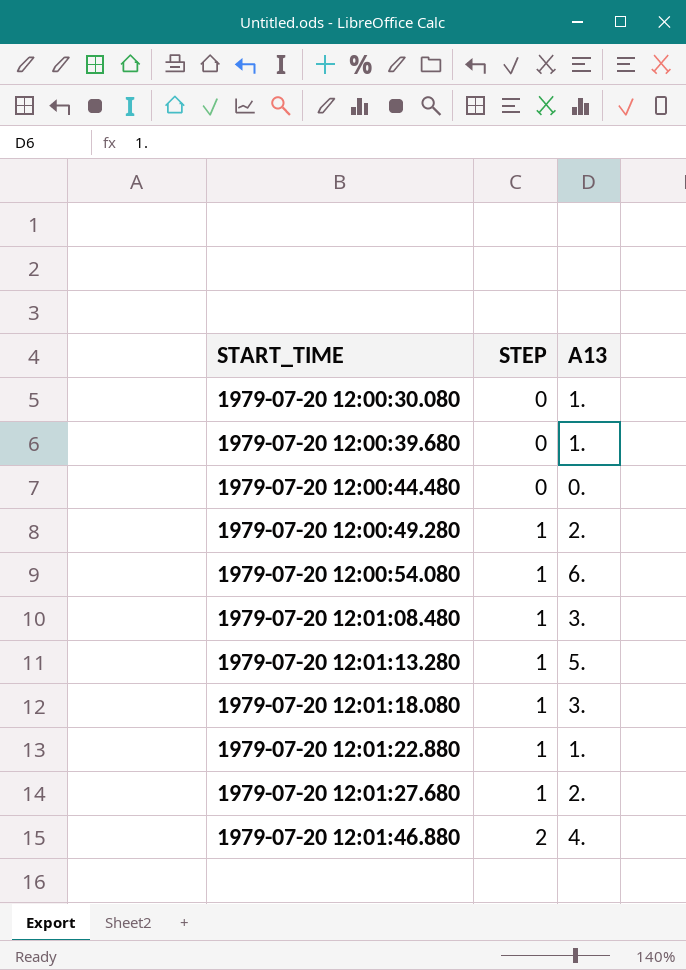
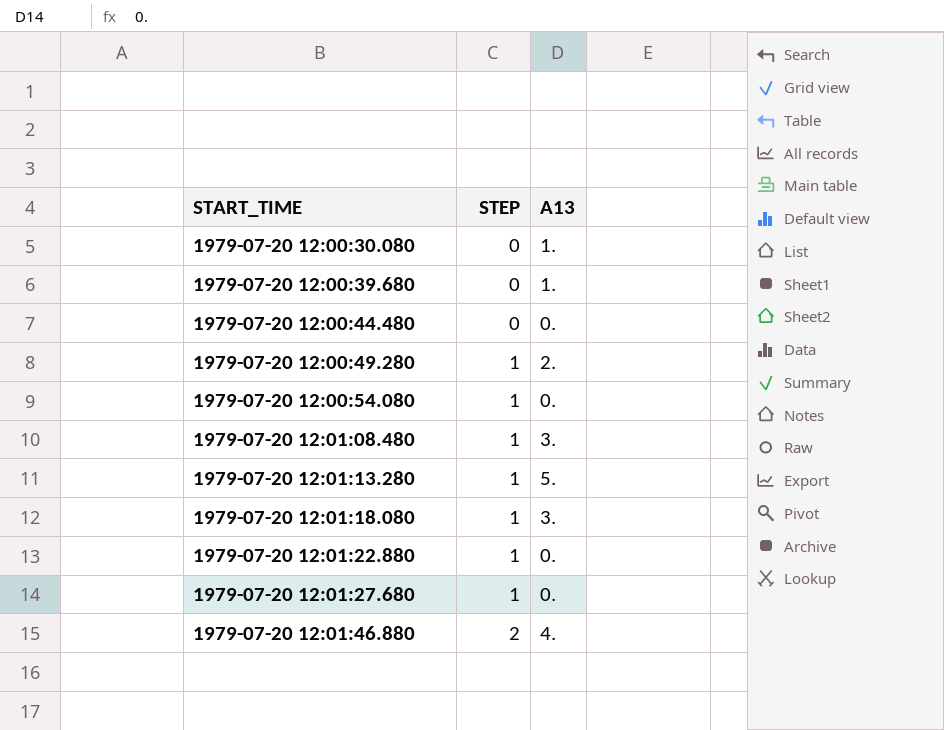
1979-07-20 12:00:54.080 | A13: 6. -> 0.
1979-07-20 12:01:22.880 | A13: 1. -> 0.
1979-07-20 12:01:27.680 | A13: 2. -> 0.

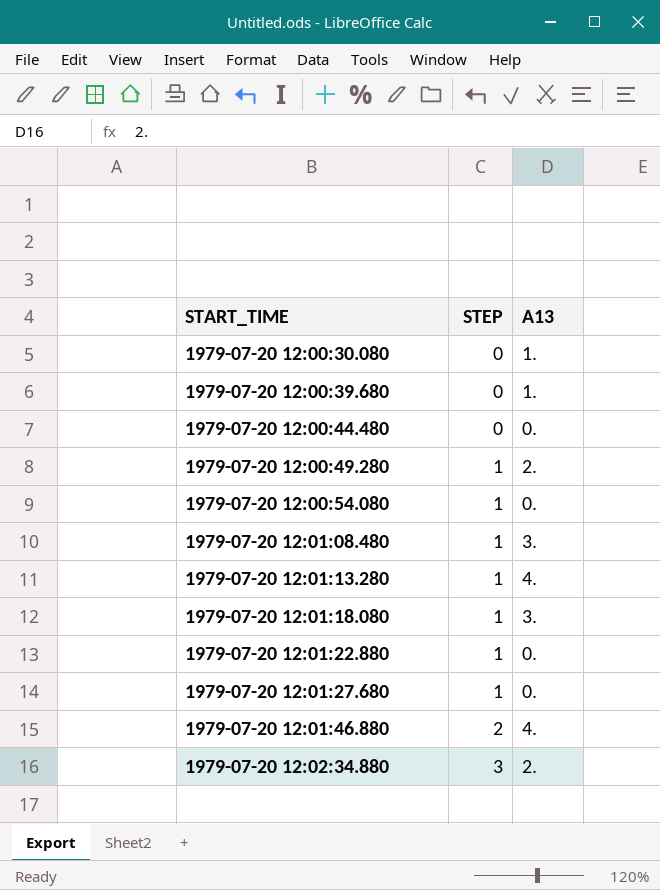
1979-07-20 12:01:13.280 | A13: 5. -> 4.
row 1979-07-20 12:02:34.880: none -> 3 | 2.

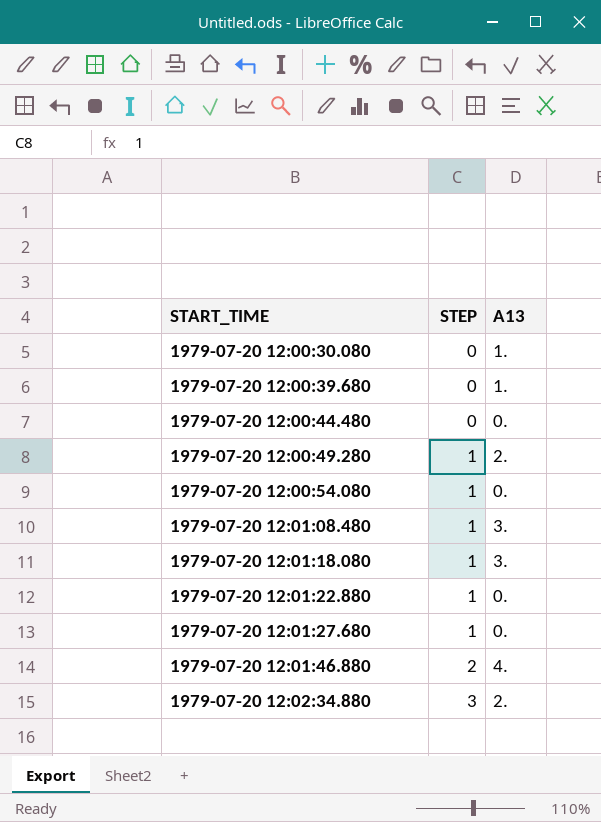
row 1979-07-20 12:01:13.280: 1 | 4. -> none

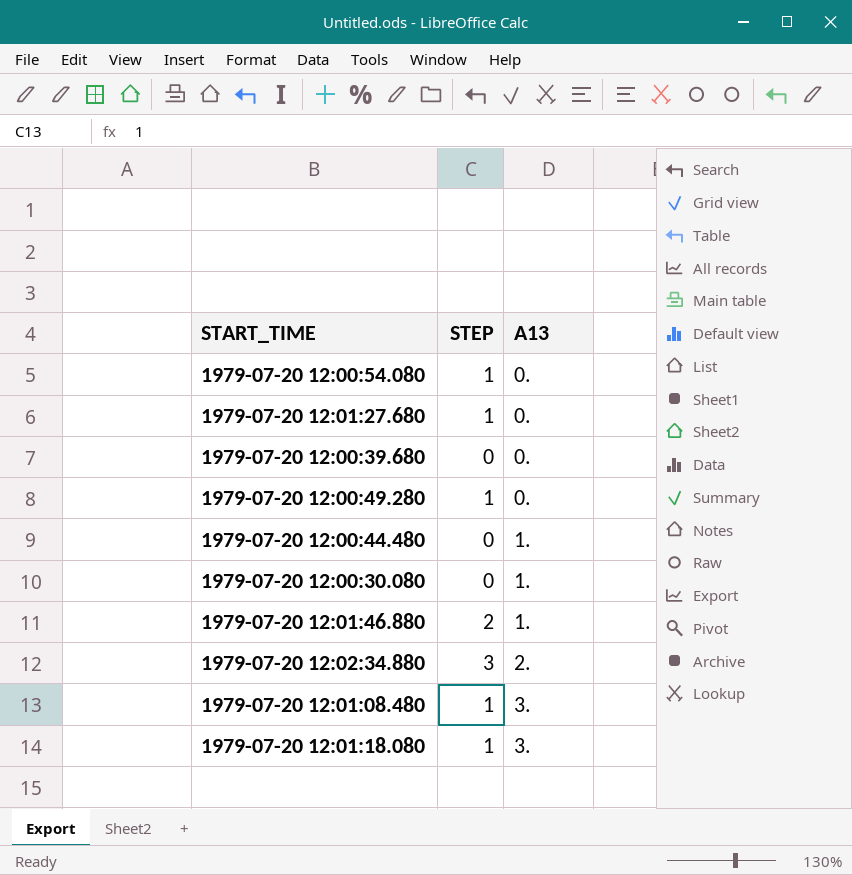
row order: START_TIME ascending -> A13 ascending
row 1979-07-20 12:01:22.880: 1 | 0. -> none
1979-07-20 12:00:39.680 | A13: 1. -> 0.
1979-07-20 12:00:49.280 | A13: 2. -> 0.
1979-07-20 12:00:44.480 | A13: 0. -> 1.
1979-07-20 12:01:46.880 | A13: 4. -> 1.

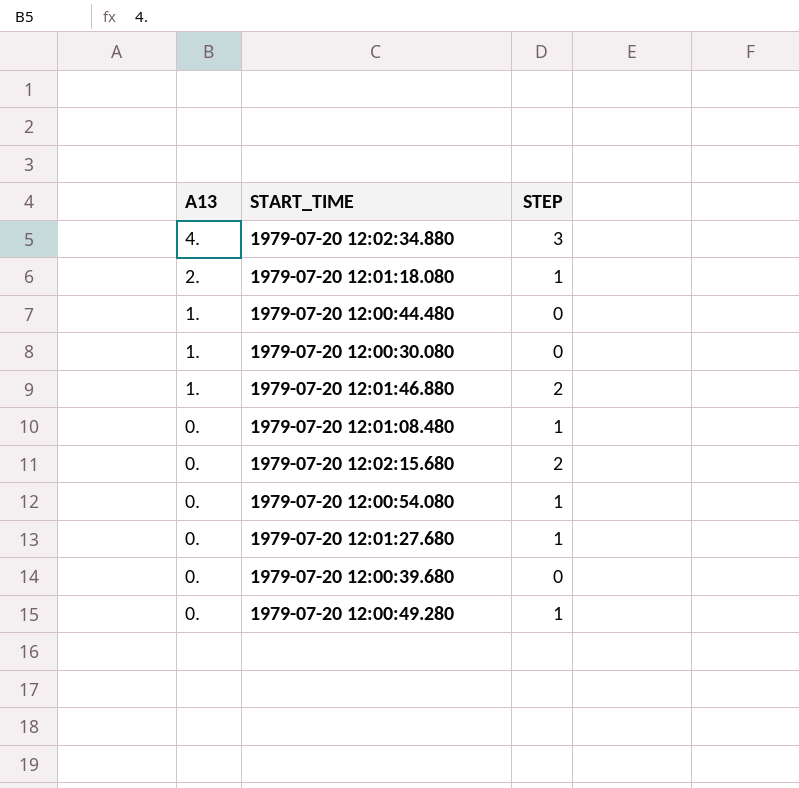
row order: A13 ascending -> A13 descending
column A13 | position: 3 -> 1
1979-07-20 12:02:34.880 | A13: 2. -> 4.
1979-07-20 12:01:18.080 | A13: 3. -> 2.
1979-07-20 12:01:08.480 | A13: 3. -> 0.
row 1979-07-20 12:02:15.680: none -> 0. | 2

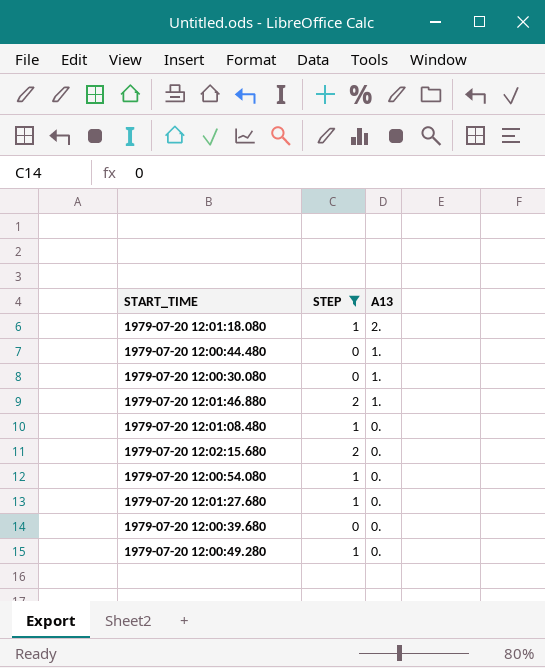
filter: none -> STEP != 3
column A13 | position: 1 -> 3

